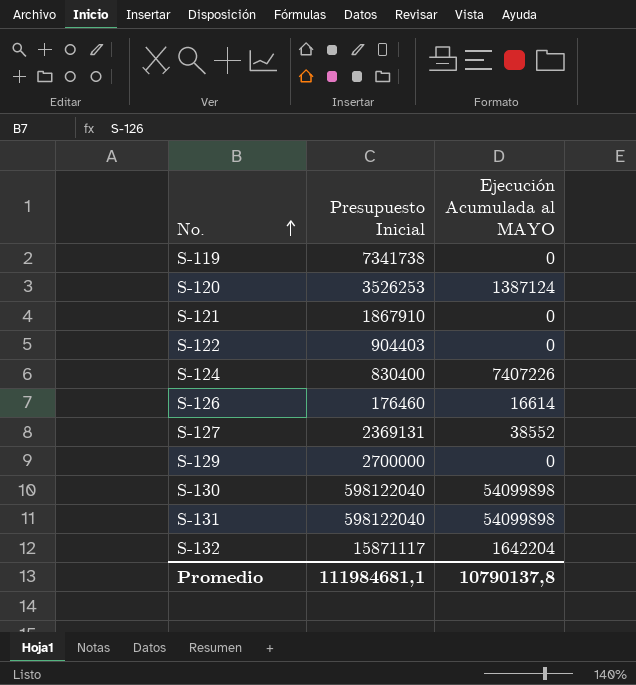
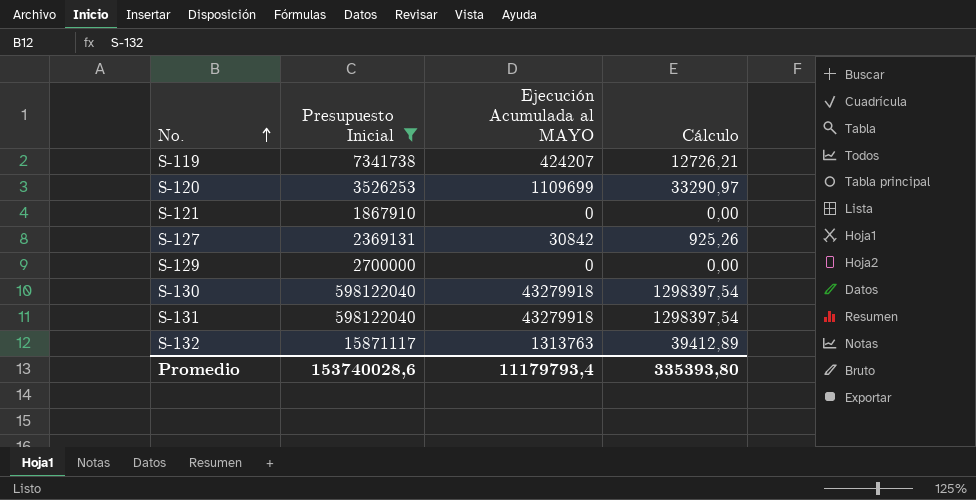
filter: none -> Presupuesto Inicial >= 1867910
column Cálculo | formula: none -> [Ejecución Acumulada al MAYO] * 0,03
S-119 | Ejecución Acumulada al MAYO: 0 -> 424207
S-120 | Ejecución Acumulada al MAYO: 1387124 -> 1109699
S-127 | Ejecución Acumulada al MAYO: 38552 -> 30842
S-130 | Ejecución Acumulada al MAYO: 54099898 -> 43279918
S-131 | Ejecución Acumulada al MAYO: 54099898 -> 43279918
S-132 | Ejecución Acumulada al MAYO: 1642204 -> 1313763
Promedio | Presupuesto Inicial: 111984681,1 -> 153740028,6
Promedio | Ejecución Acumulada al MAYO: 10790137,8 -> 11179793,4

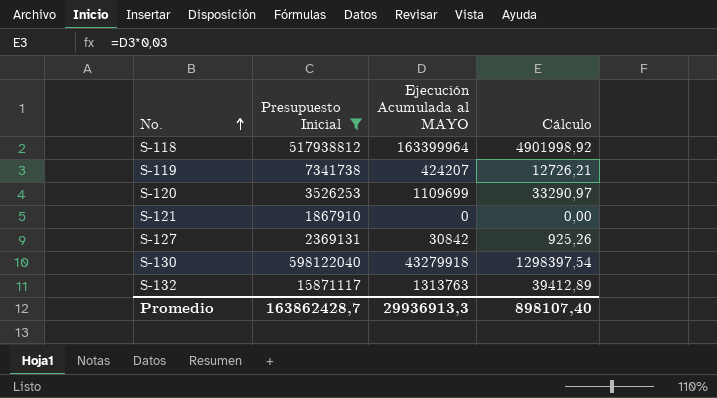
row S-129: 2700000 | 0 | 0,00 -> none
row S-131: 598122040 | 43279918 | 1298397,54 -> none
row S-118: none -> 517938812 | 163399964 | 4901998,92
Promedio | Presupuesto Inicial: 153740028,6 -> 163862428,7
Promedio | Ejecución Acumulada al MAYO: 11179793,4 -> 29936913,3
Promedio | Cálculo: 335393,80 -> 898107,40

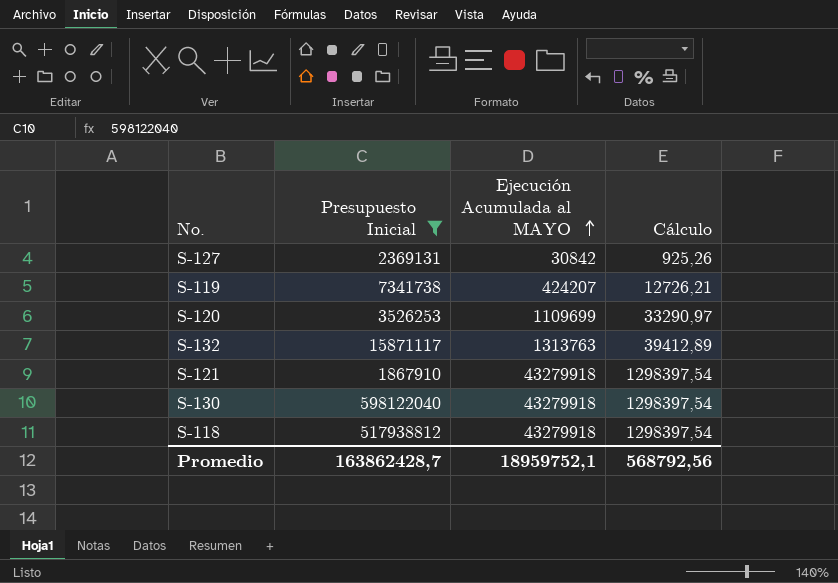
row order: No. ascending -> Ejecución Acumulada al MAYO ascending
S-121 | Ejecución Acumulada al MAYO: 0 -> 43279918
S-121 | Cálculo: 0,00 -> 1298397,54
S-118 | Ejecución Acumulada al MAYO: 163399964 -> 43279918
S-118 | Cálculo: 4901998,92 -> 1298397,54
Promedio | Ejecución Acumulada al MAYO: 29936913,3 -> 18959752,1
Promedio | Cálculo: 898107,40 -> 568792,56

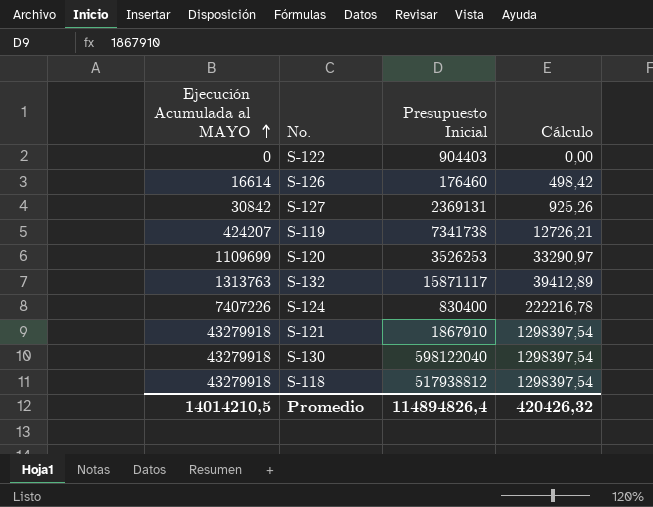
filter: Presupuesto Inicial >= 1867910 -> none
column Ejecución Acumulada al MAYO | position: 3 -> 1
Promedio | Ejecución Acumulada al MAYO: 18959752,1 -> 14014210,5
Promedio | Presupuesto Inicial: 163862428,7 -> 114894826,4
Promedio | Cálculo: 568792,56 -> 420426,32

